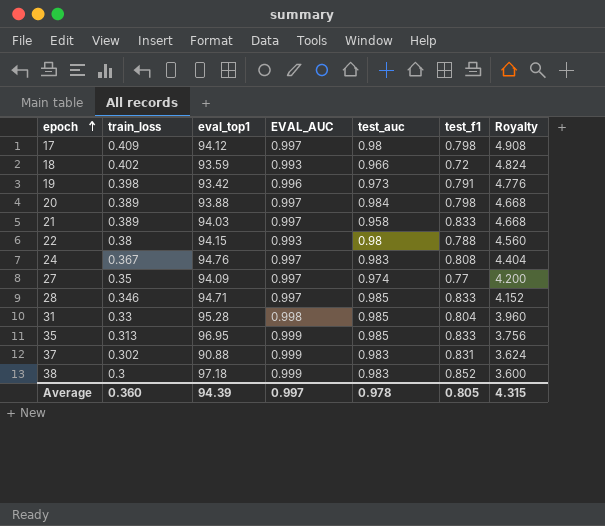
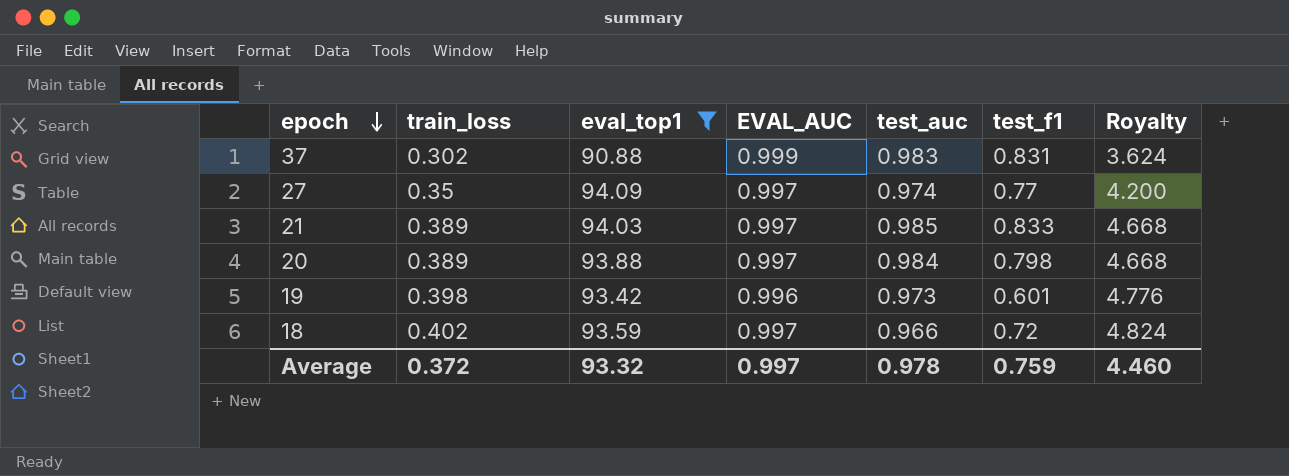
filter: none -> eval_top1 <= 94.09
row order: epoch ascending -> epoch descending
21 | test_auc: 0.958 -> 0.985
19 | test_f1: 0.791 -> 0.601
18 | EVAL_AUC: 0.993 -> 0.997
Average | train_loss: 0.360 -> 0.372
Average | eval_top1: 94.39 -> 93.32
Average | test_f1: 0.805 -> 0.759
Average | Royalty: 4.315 -> 4.460

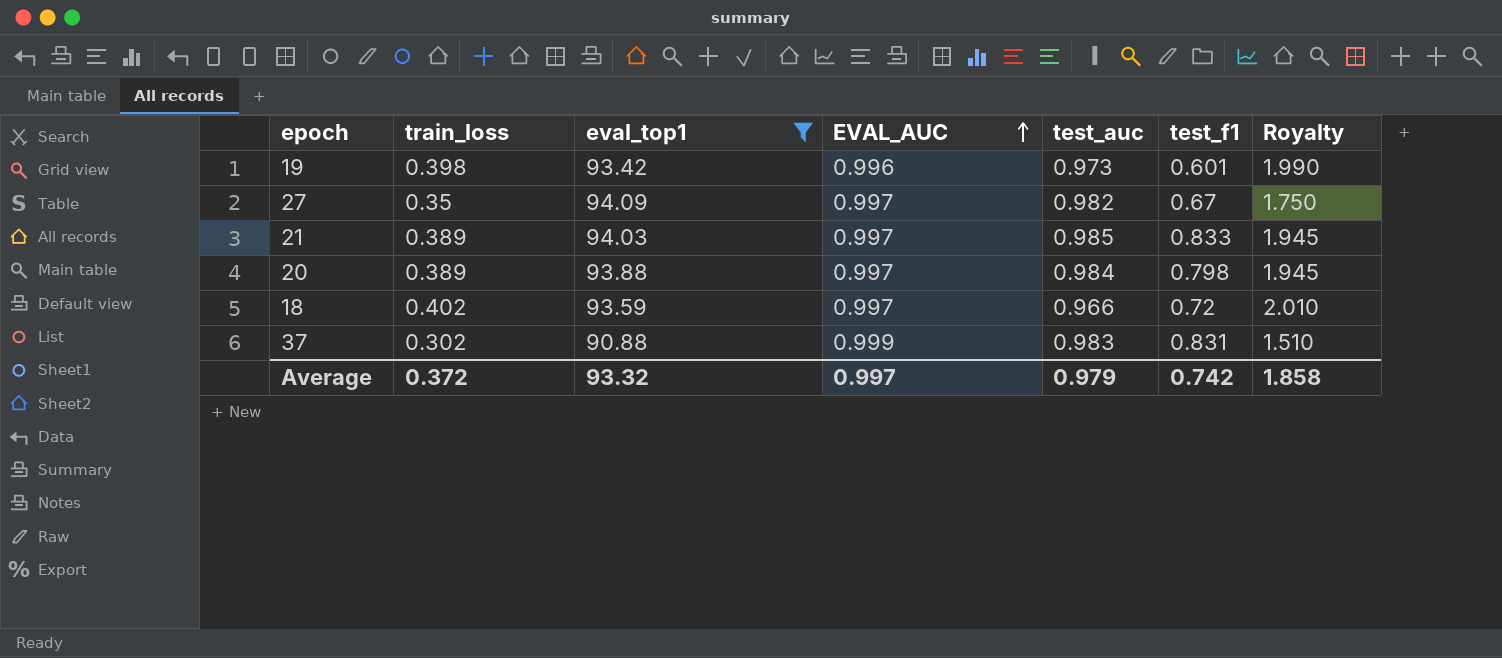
row order: epoch descending -> EVAL_AUC ascending
column Royalty | formula: [train_loss] * 12 -> [train_loss] * 5
27 | test_auc: 0.974 -> 0.982
27 | test_f1: 0.77 -> 0.67
Average | test_auc: 0.978 -> 0.979
Average | test_f1: 0.759 -> 0.742
Average | Royalty: 4.460 -> 1.858

